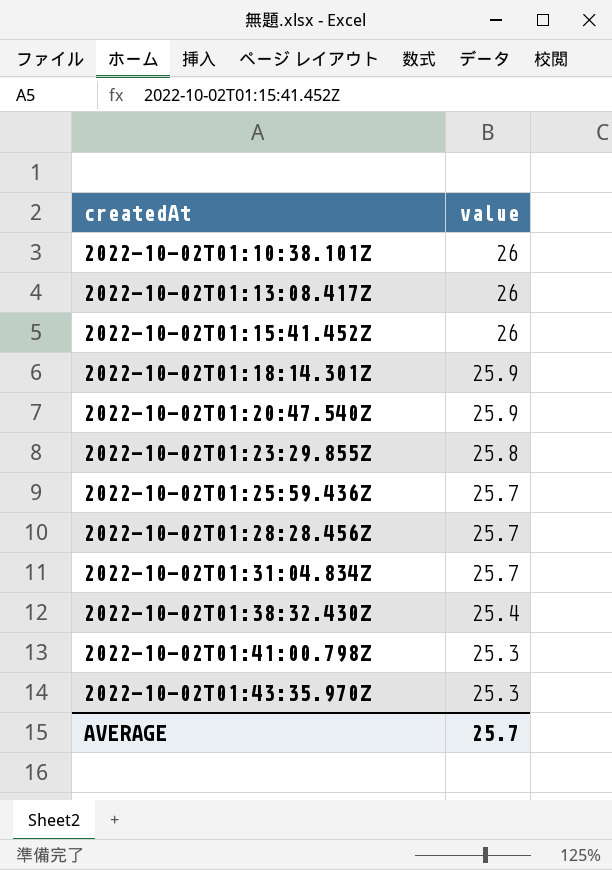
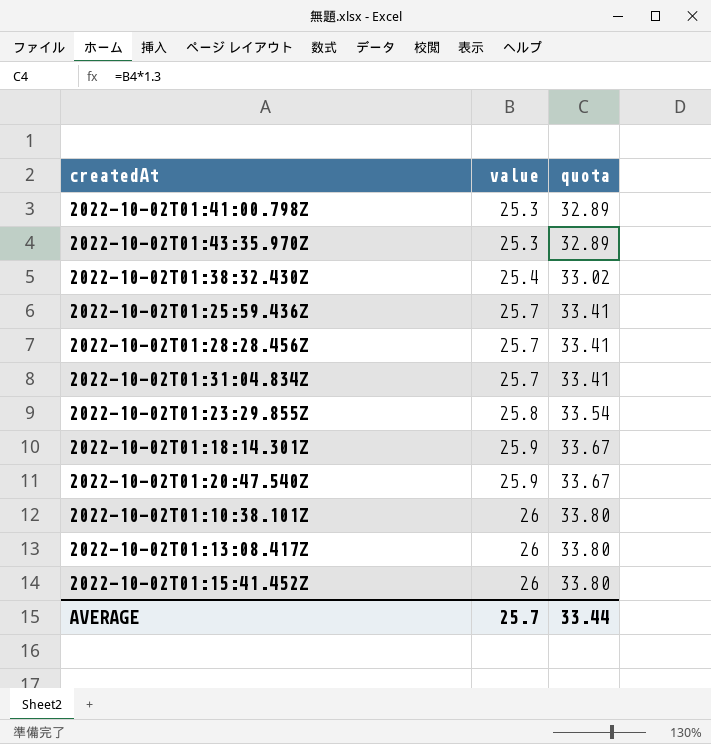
row order: createdAt ascending -> value ascending
column quota | formula: none -> [value] * 1.3

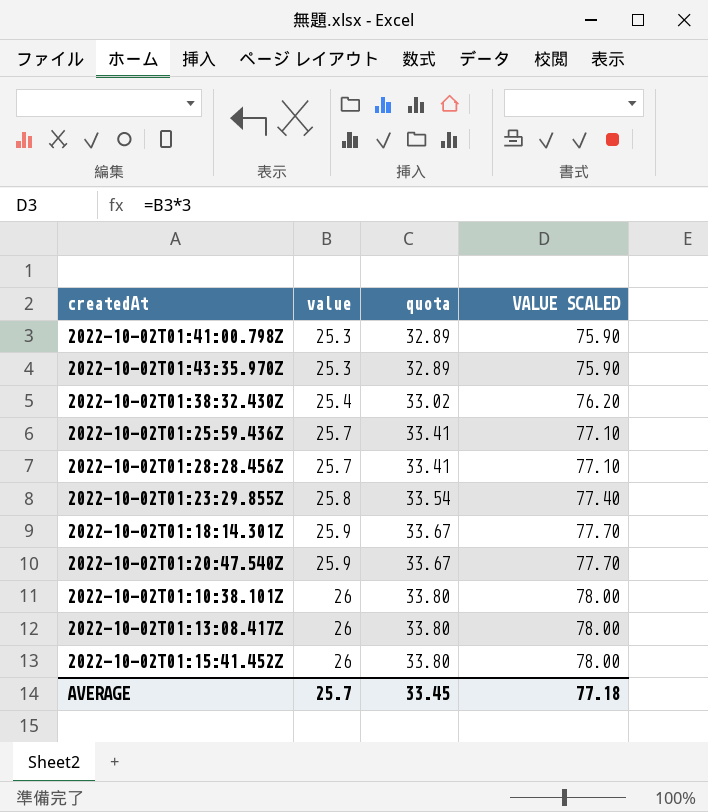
column VALUE SCALED | formula: none -> [value] * 3
row 2022-10-02T01:31:04.834Z: 25.7 | 33.41 -> none
AVERAGE | quota: 33.44 -> 33.45

